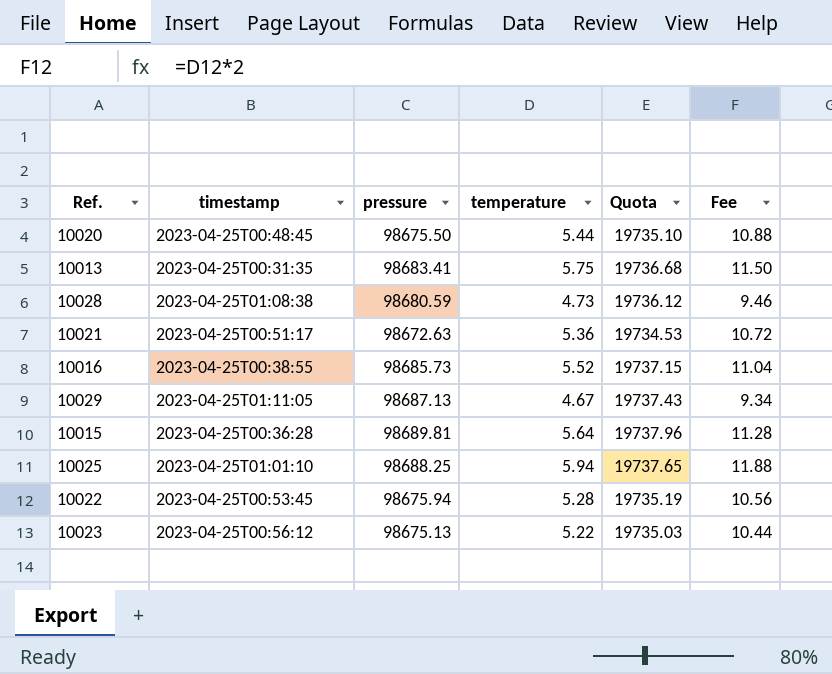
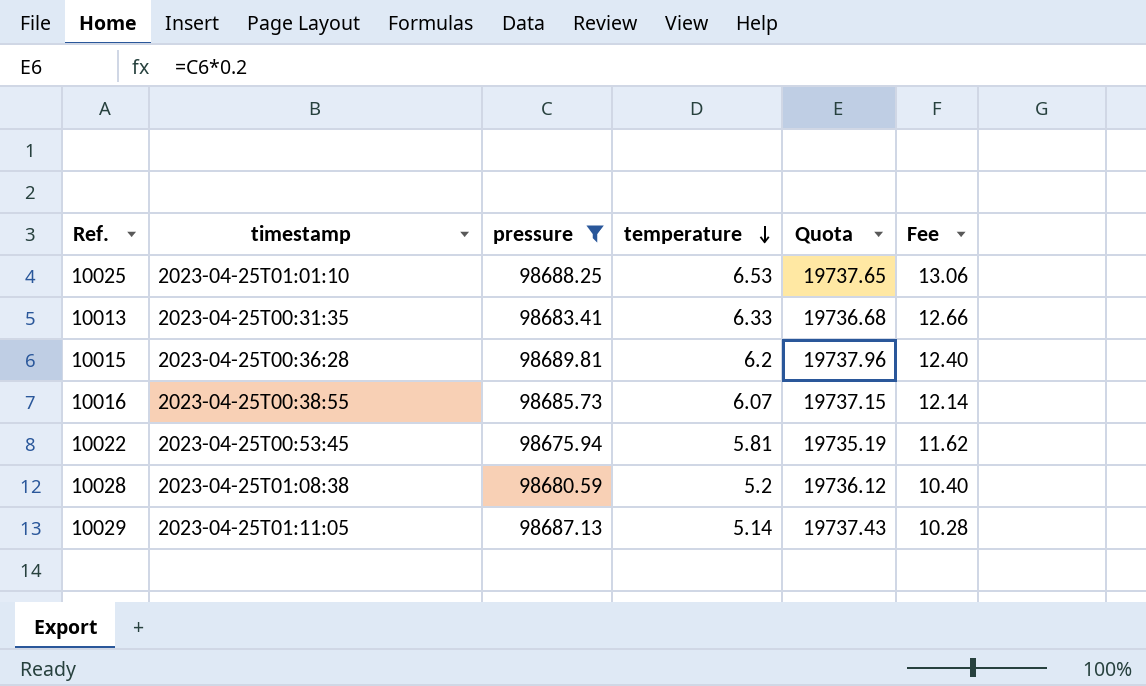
filter: none -> pressure >= 98675.94
row order: none -> temperature descending
10025 | temperature: 5.94 -> 6.53
10025 | Fee: 11.88 -> 13.06
10013 | temperature: 5.75 -> 6.33
10013 | Fee: 11.50 -> 12.66
10015 | temperature: 5.64 -> 6.2
10015 | Fee: 11.28 -> 12.40
10016 | temperature: 5.52 -> 6.07
10016 | Fee: 11.04 -> 12.14
10022 | temperature: 5.28 -> 5.81
10022 | Fee: 10.56 -> 11.62
10028 | temperature: 4.73 -> 5.2
10028 | Fee: 9.46 -> 10.40
10029 | temperature: 4.67 -> 5.14
10029 | Fee: 9.34 -> 10.28

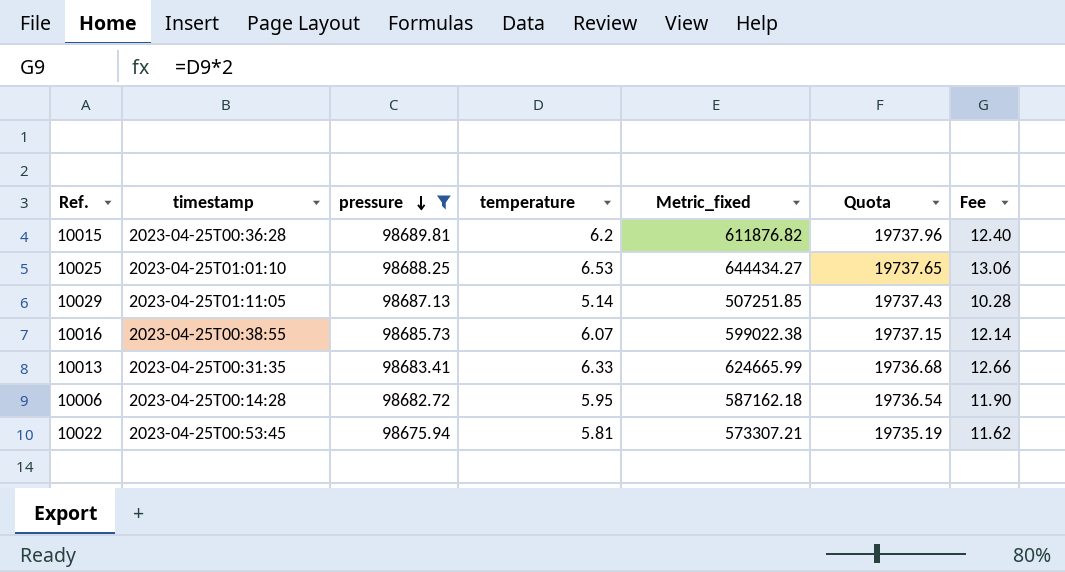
row order: temperature descending -> pressure descending
column Metric_fixed | formula: none -> [pressure] * [temperature]
row 10028: 2023-04-25T01:08:38 | 98680.59 | 5.2 | 19736.12 | 10.40 -> none
row 10006: none -> 2023-04-25T00:14:28 | 98682.72 | 5.95 | 587162.18 | 19736.54 | 11.90

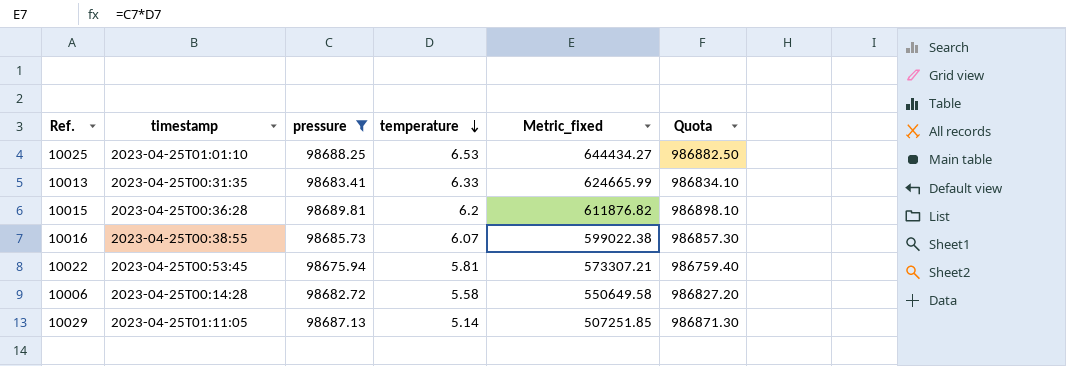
row order: pressure descending -> temperature descending
column Fee | formula: [temperature] * 2 -> none
column Quota | formula: [pressure] * 0.2 -> [pressure] * 10
10006 | temperature: 5.95 -> 5.58
10006 | Metric_fixed: 587162.18 -> 550649.58

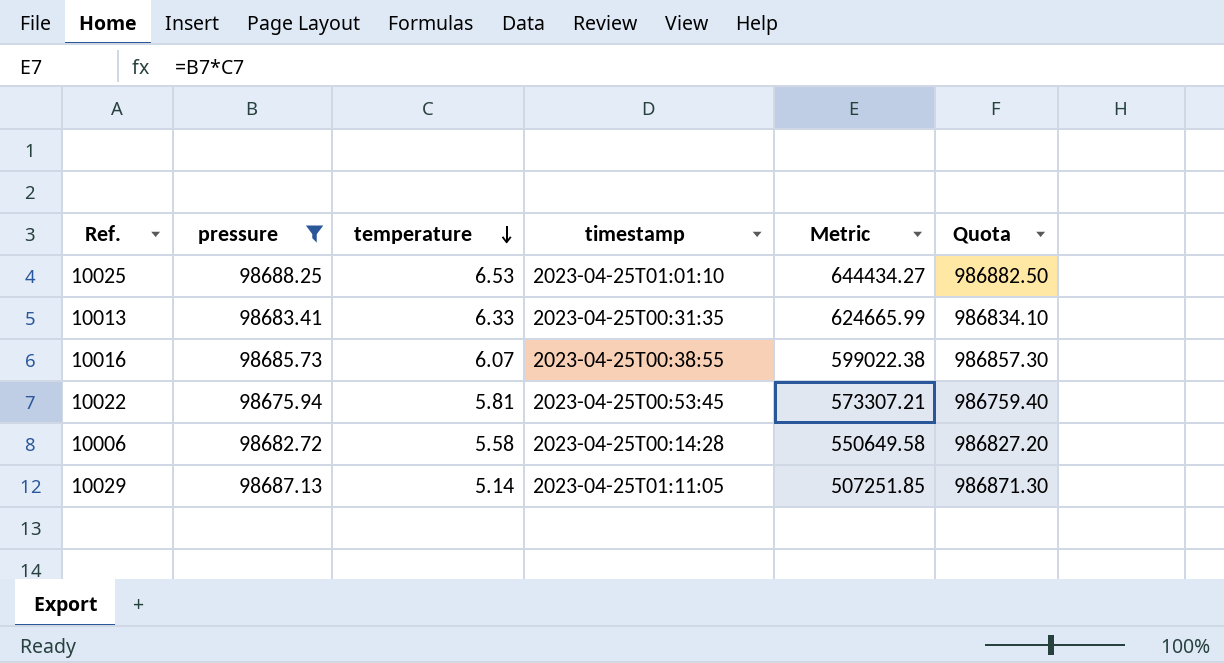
column timestamp | position: 2 -> 4
column name: Metric_fixed -> Metric
row 10015: 2023-04-25T00:36:28 | 98689.81 | 6.2 | 611876.82 | 986898.10 -> none

